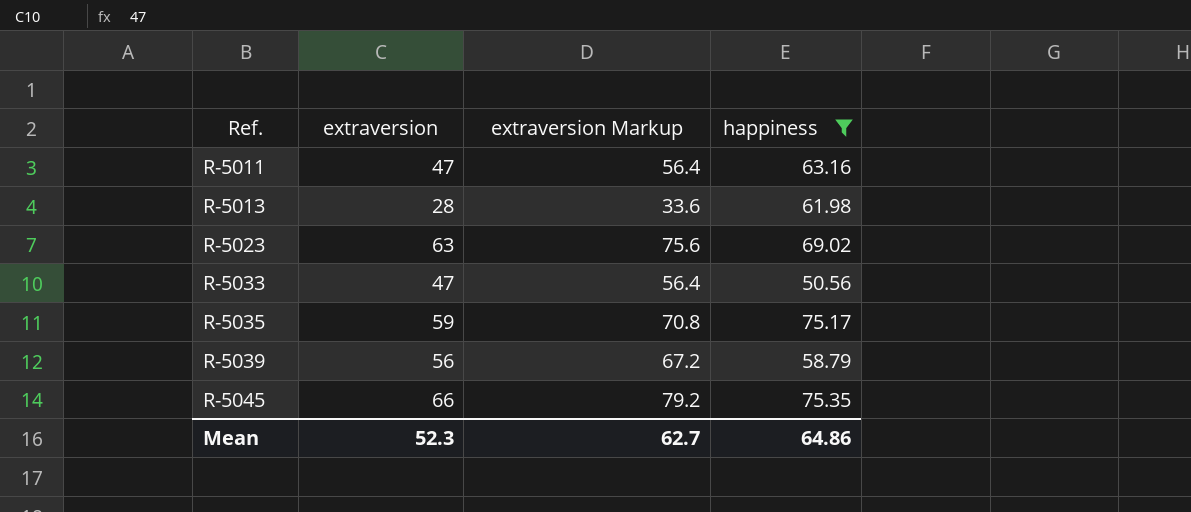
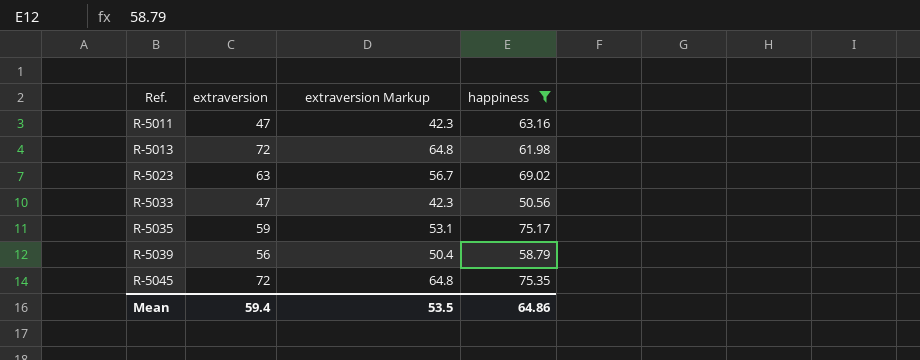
column extraversion Markup | formula: [extraversion] * 1.2 -> [extraversion] * 0.9
R-5013 | extraversion: 28 -> 72
R-5045 | extraversion: 66 -> 72
Mean | extraversion: 52.3 -> 59.4
Mean | extraversion Markup: 62.7 -> 53.5

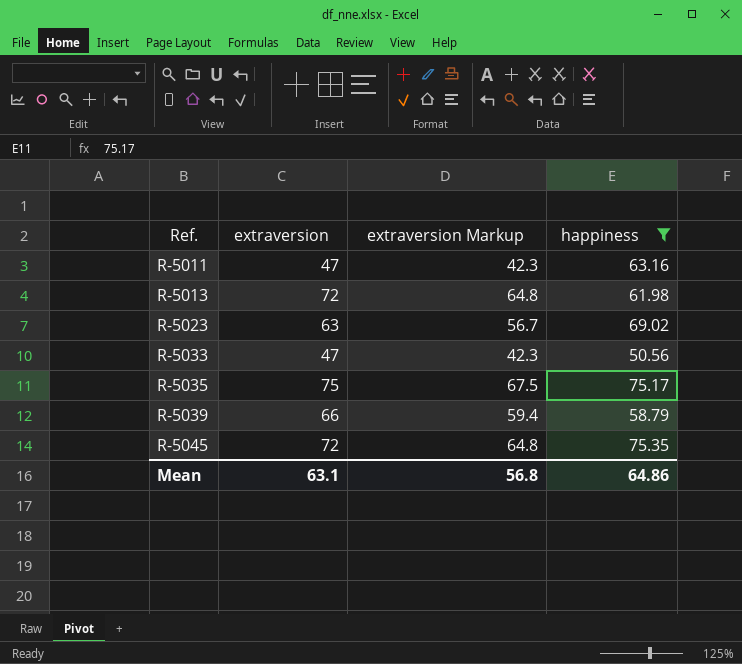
R-5035 | extraversion: 59 -> 75
R-5035 | extraversion Markup: 53.1 -> 67.5
R-5039 | extraversion: 56 -> 66
R-5039 | extraversion Markup: 50.4 -> 59.4
Mean | extraversion: 59.4 -> 63.1
Mean | extraversion Markup: 53.5 -> 56.8

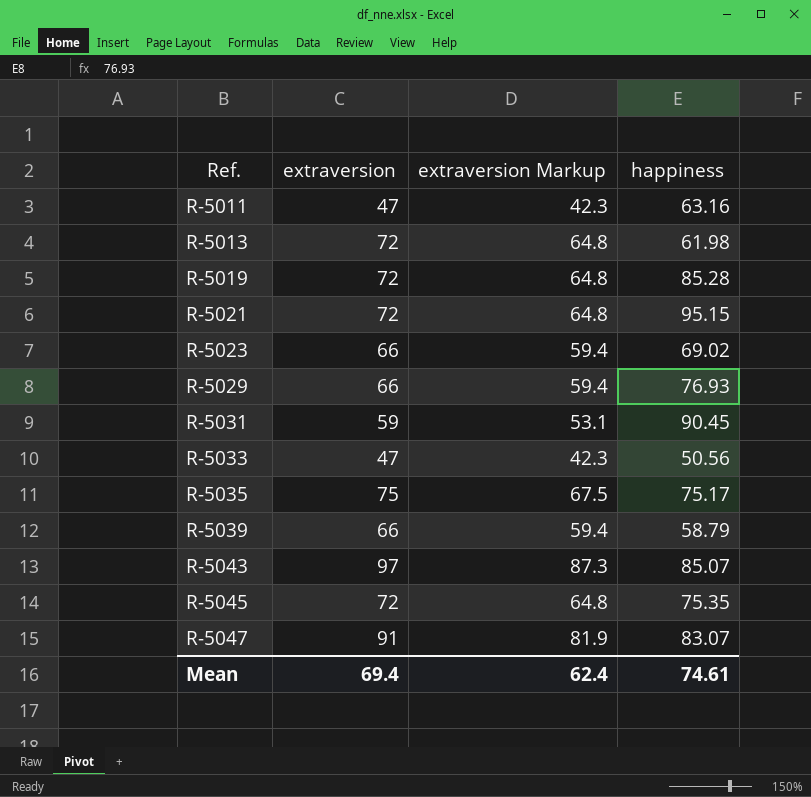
filter: happiness <= 75.35 -> none
R-5023 | extraversion: 63 -> 66
R-5023 | extraversion Markup: 56.7 -> 59.4
Mean | extraversion: 63.1 -> 69.4
Mean | extraversion Markup: 56.8 -> 62.4
Mean | happiness: 64.86 -> 74.61

